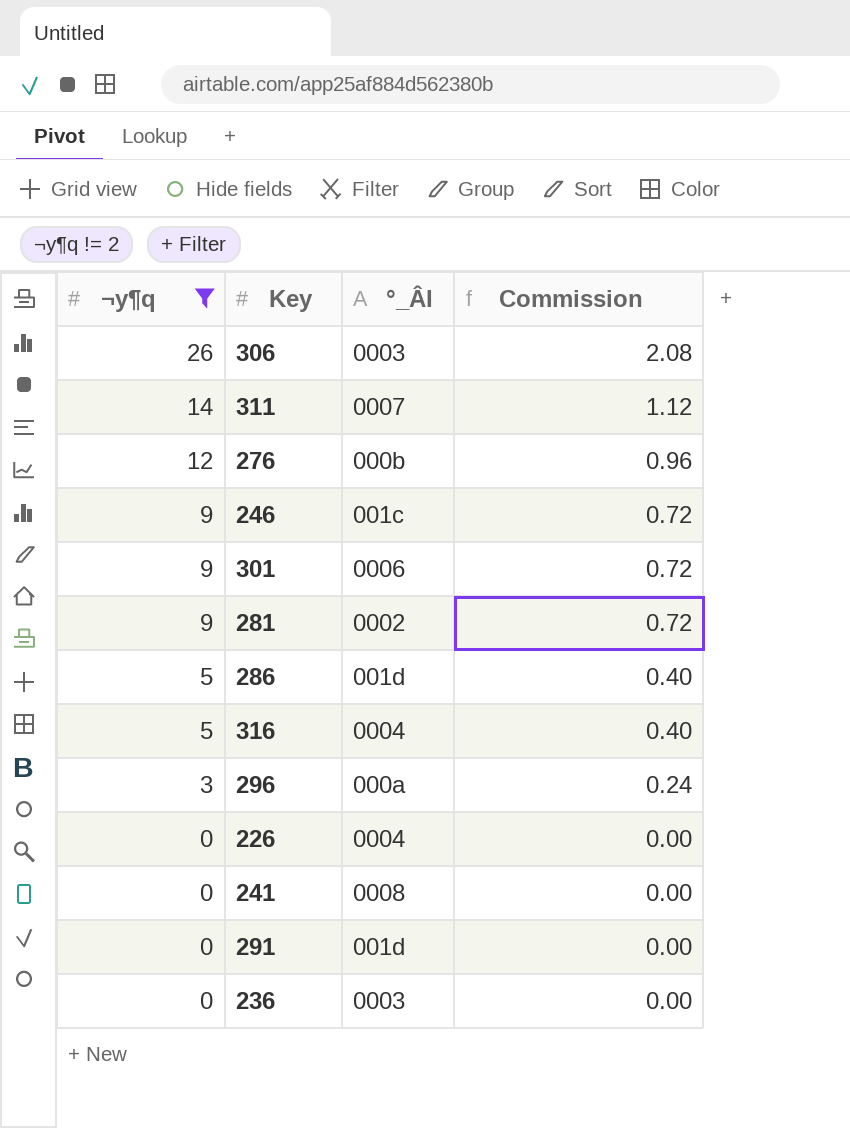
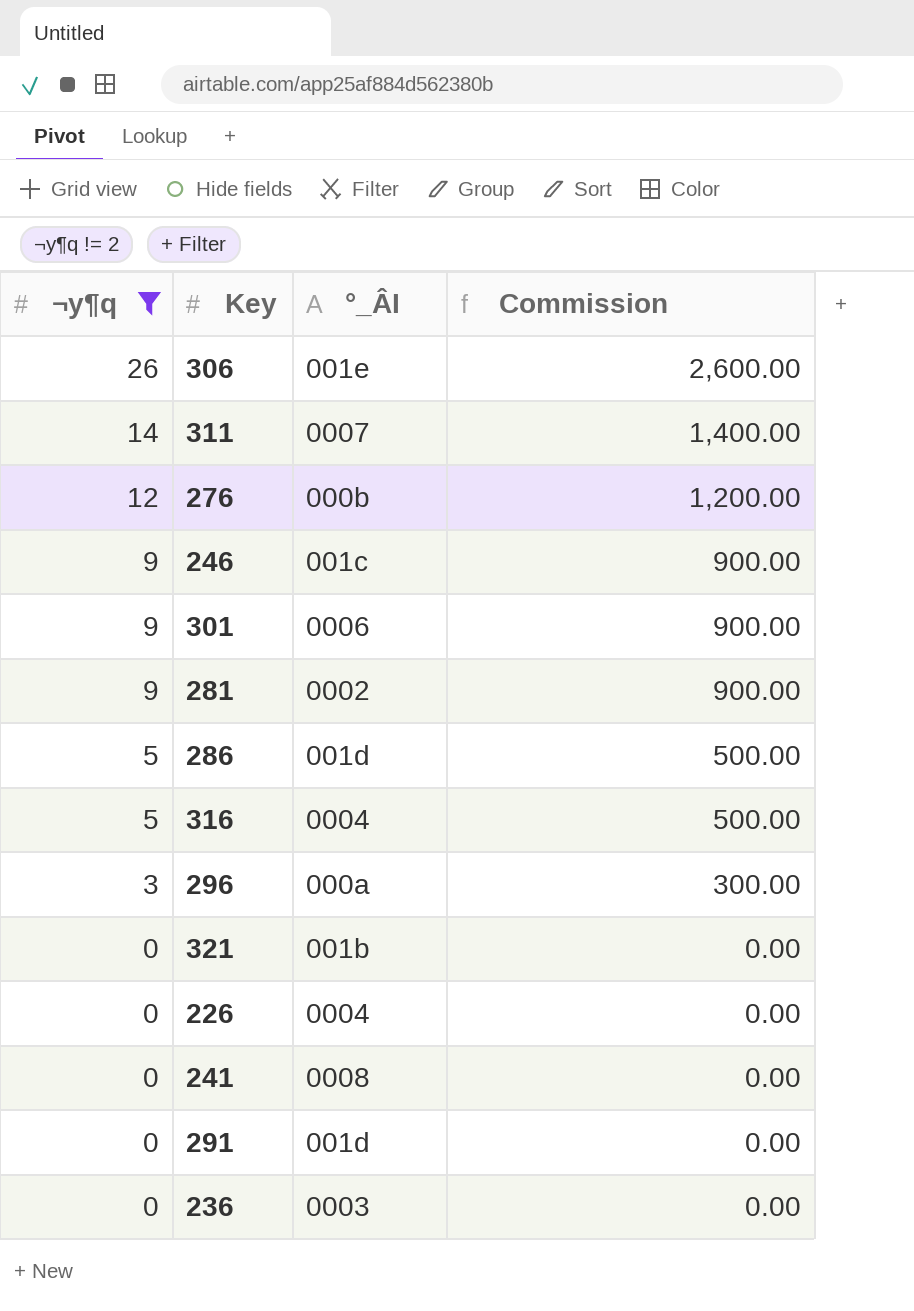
column Commission | formula: [¬y¶q] * 0.08 -> [¬y¶q] * 100
306 | °_ÂI: 0003 -> 001e
row 321: none -> 0 | 001b | 0.00

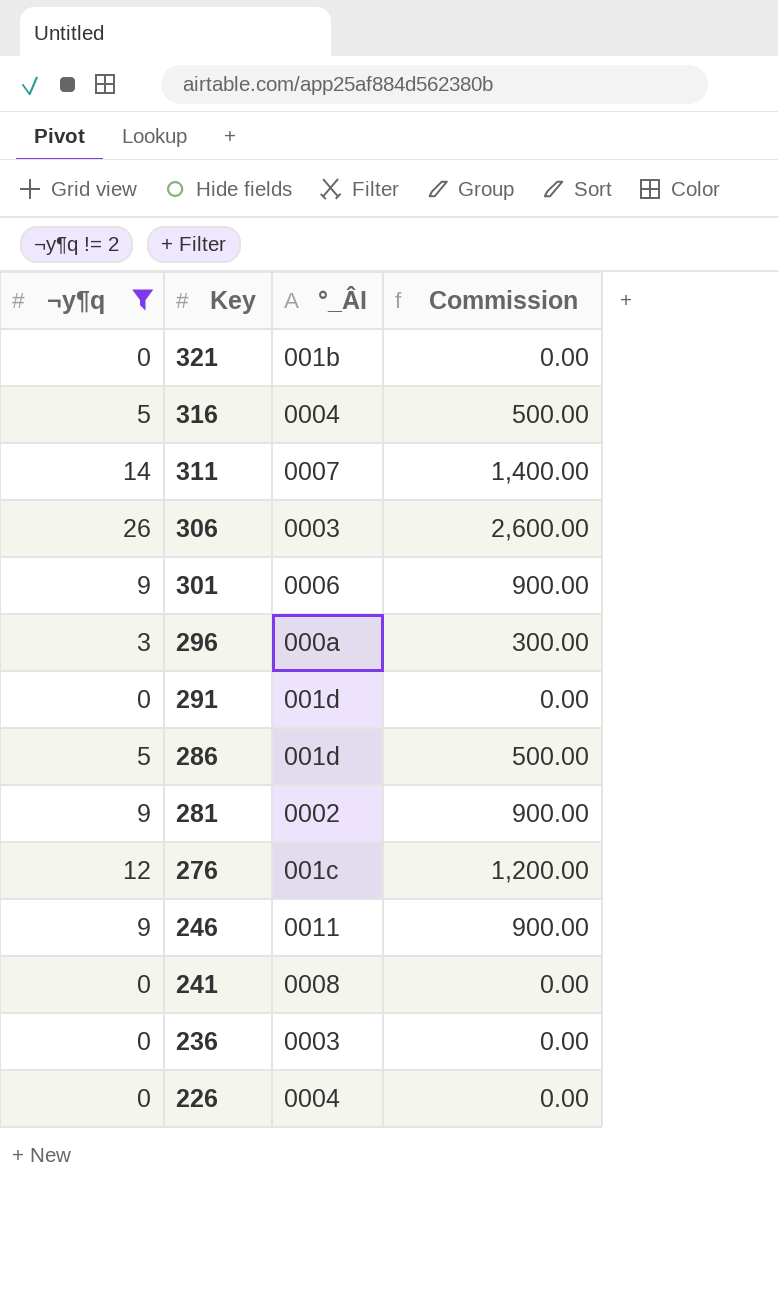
row order: ¬y¶q descending -> Key descending
306 | °_ÂI: 001e -> 0003
276 | °_ÂI: 000b -> 001c
246 | °_ÂI: 001c -> 0011

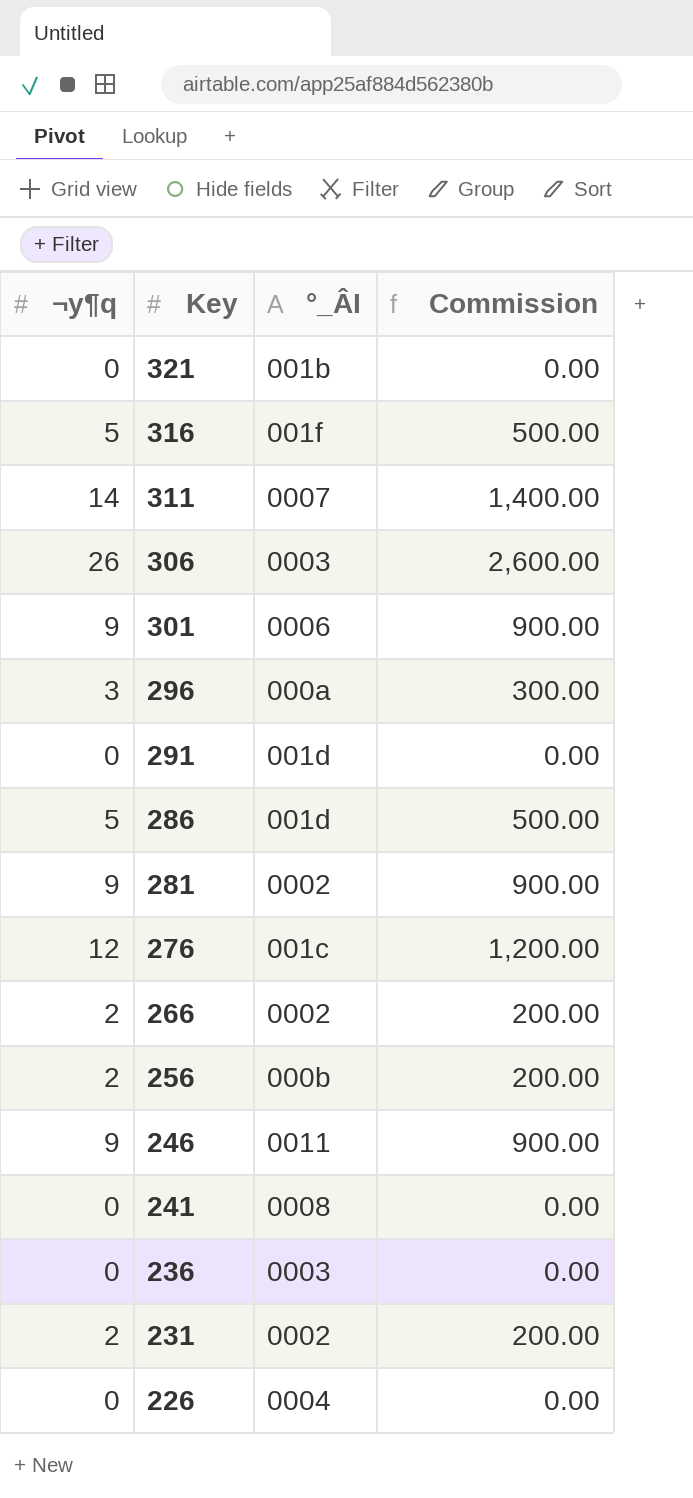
filter: ¬y¶q != 2 -> none
316 | °_ÂI: 0004 -> 001f

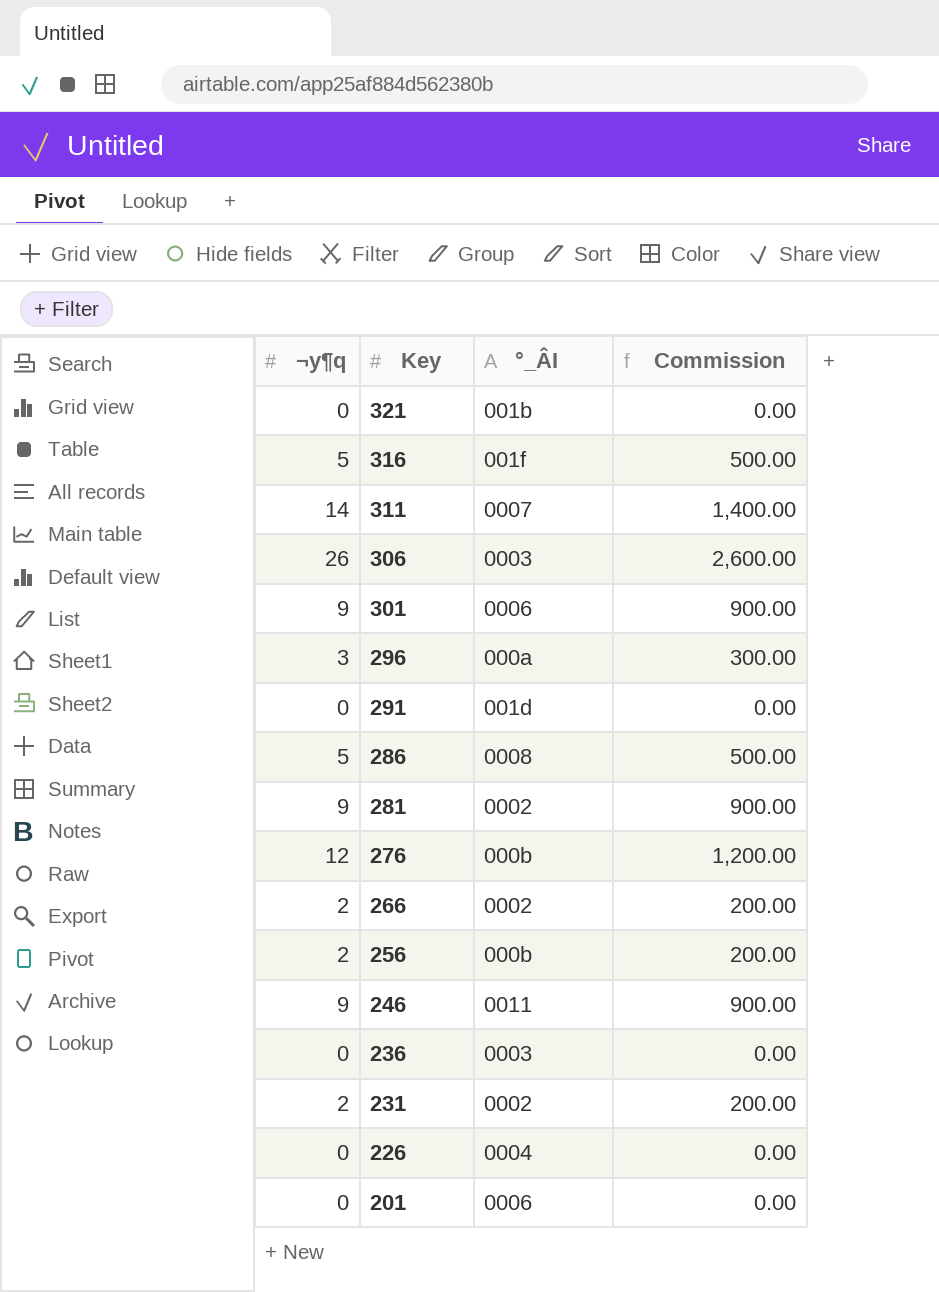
row 241: 0 | 0008 | 0.00 -> none
286 | °_ÂI: 001d -> 0008
276 | °_ÂI: 001c -> 000b
row 201: none -> 0 | 0006 | 0.00

